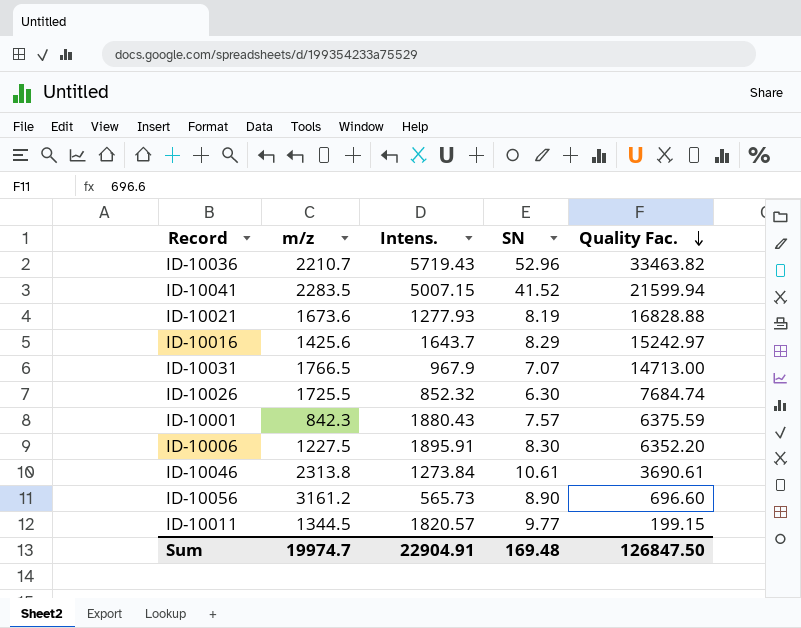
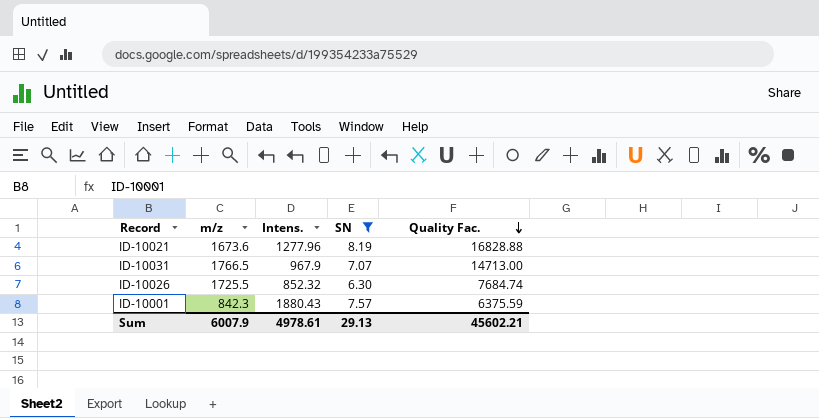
filter: none -> SN <= 8.19
ID-10021 | Intens.: 1277.93 -> 1277.96
Sum | m/z: 19974.7 -> 6007.9
Sum | Intens.: 22904.91 -> 4978.61
Sum | SN: 169.48 -> 29.13
Sum | Quality Fac.: 126847.50 -> 45602.21

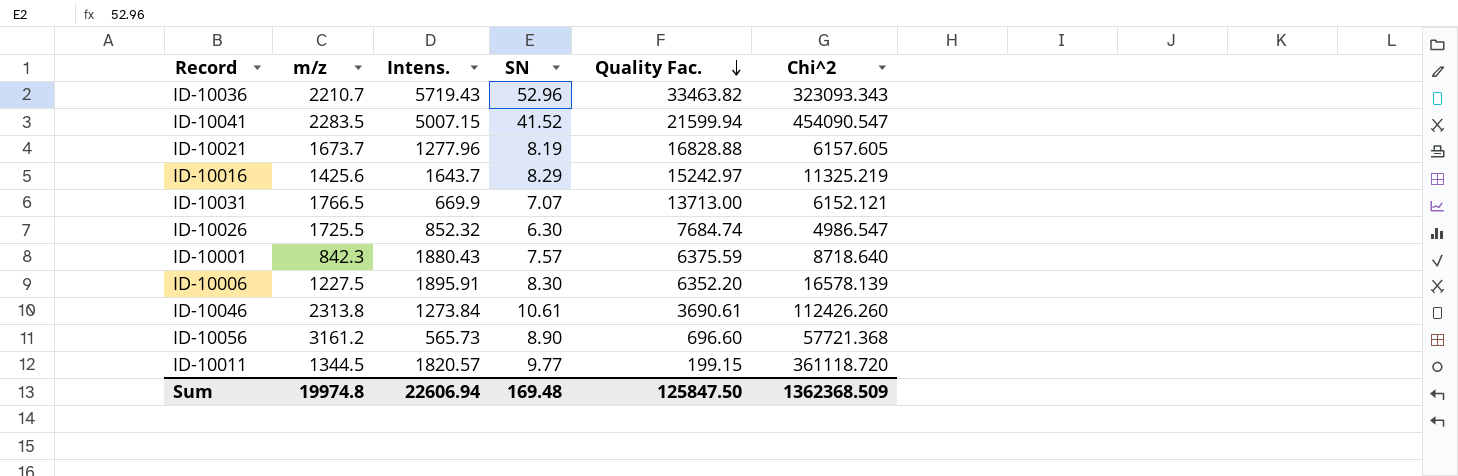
filter: SN <= 8.19 -> none
column Chi^2 | position: none -> 6
ID-10021 | m/z: 1673.6 -> 1673.7
ID-10031 | Intens.: 967.9 -> 669.9
ID-10031 | Quality Fac.: 14713.00 -> 13713.00
Sum | m/z: 6007.9 -> 19974.8
Sum | Intens.: 4978.61 -> 22606.94
Sum | SN: 29.13 -> 169.48
Sum | Quality Fac.: 45602.21 -> 125847.50

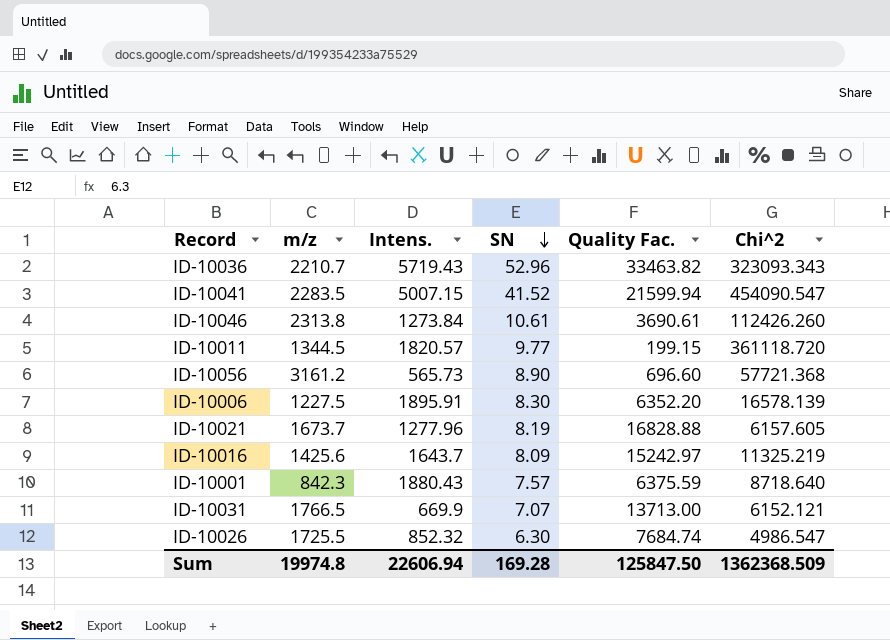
row order: Quality Fac. descending -> SN descending
ID-10016 | SN: 8.29 -> 8.09
Sum | SN: 169.48 -> 169.28

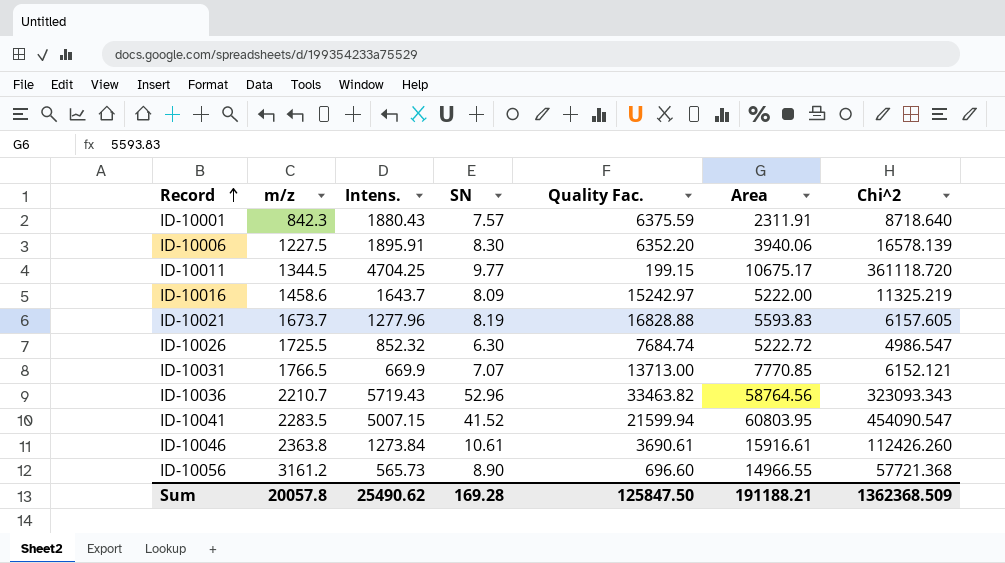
row order: SN descending -> Record ascending
column Area | position: none -> 6
ID-10011 | Intens.: 1820.57 -> 4704.25
ID-10016 | m/z: 1425.6 -> 1458.6
ID-10046 | m/z: 2313.8 -> 2363.8
Sum | m/z: 19974.8 -> 20057.8
Sum | Intens.: 22606.94 -> 25490.62

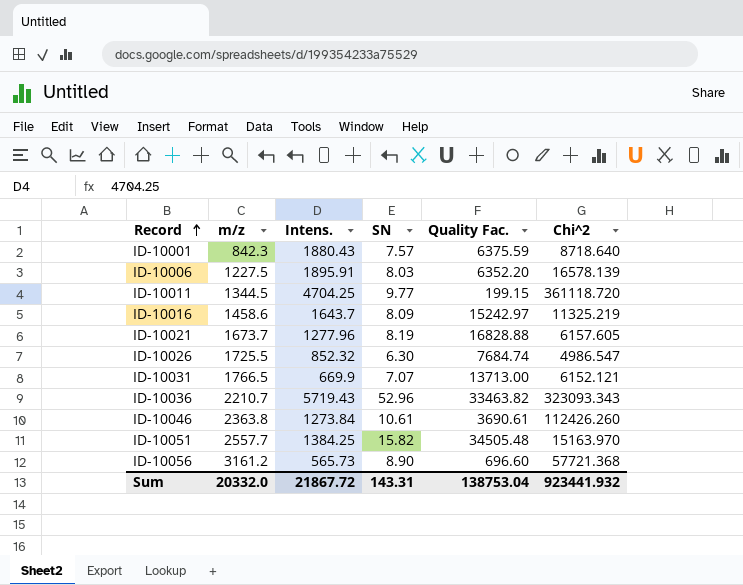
column Area | position: 6 -> none
row ID-10041: 2283.5 | 5007.15 | 41.52 | 21599.94 | 60803.95 | 454090.547 -> none
ID-10006 | SN: 8.30 -> 8.03
row ID-10051: none -> 2557.7 | 1384.25 | 15.82 | 34505.48 | 15163.970
Sum | m/z: 20057.8 -> 20332.0
Sum | Intens.: 25490.62 -> 21867.72
Sum | SN: 169.28 -> 143.31
Sum | Quality Fac.: 125847.50 -> 138753.04
Sum | Chi^2: 1362368.509 -> 923441.932

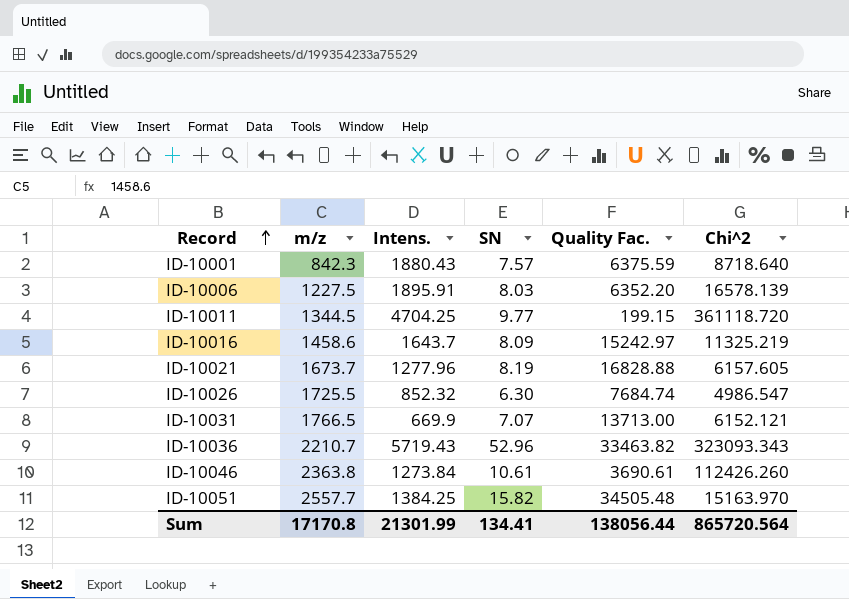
row ID-10056: 3161.2 | 565.73 | 8.90 | 696.60 | 57721.368 -> none
Sum | m/z: 20332.0 -> 17170.8
Sum | Intens.: 21867.72 -> 21301.99
Sum | SN: 143.31 -> 134.41
Sum | Quality Fac.: 138753.04 -> 138056.44
Sum | Chi^2: 923441.932 -> 865720.564

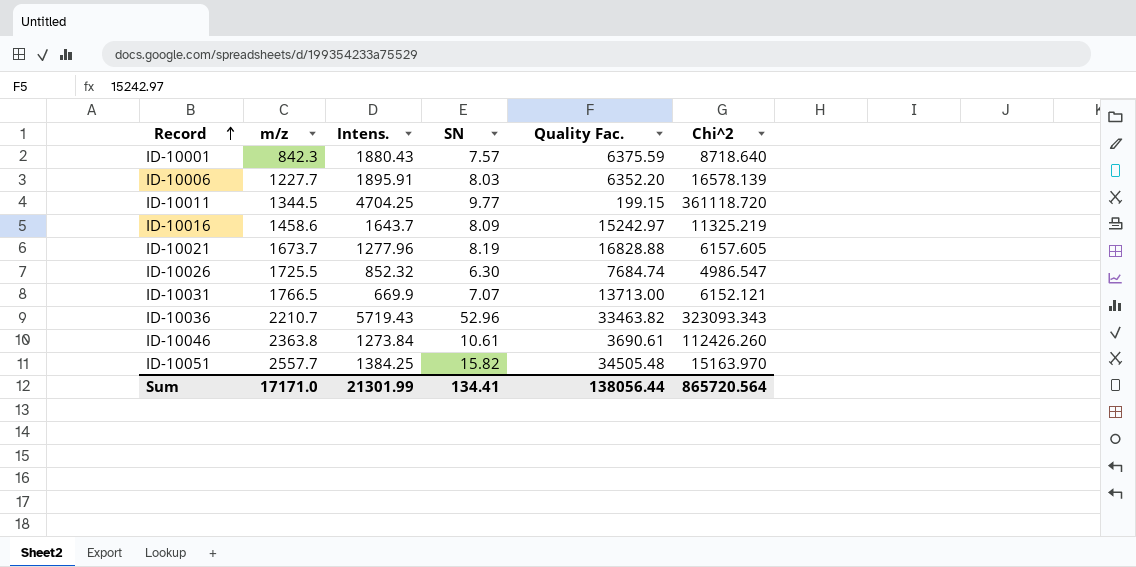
ID-10006 | m/z: 1227.5 -> 1227.7
Sum | m/z: 17170.8 -> 17171.0

